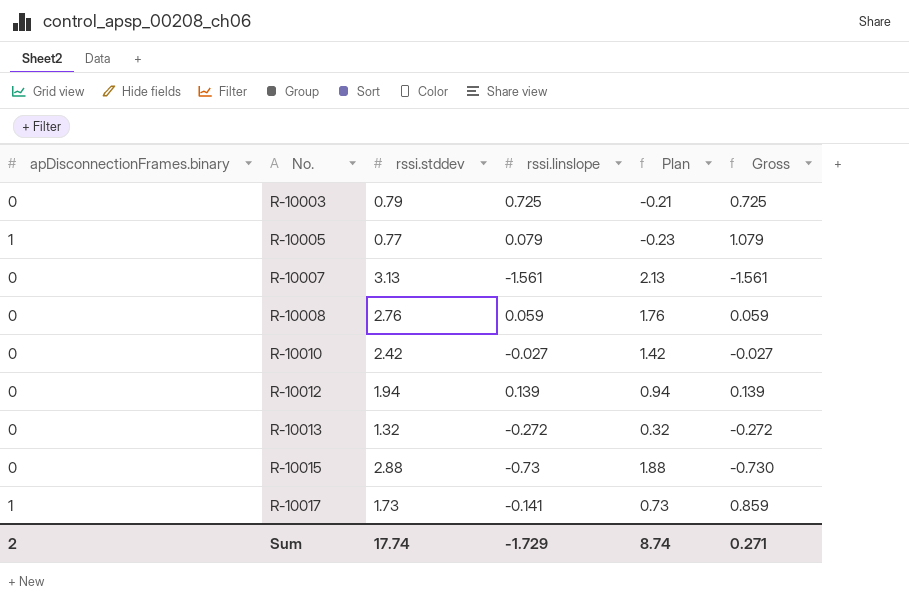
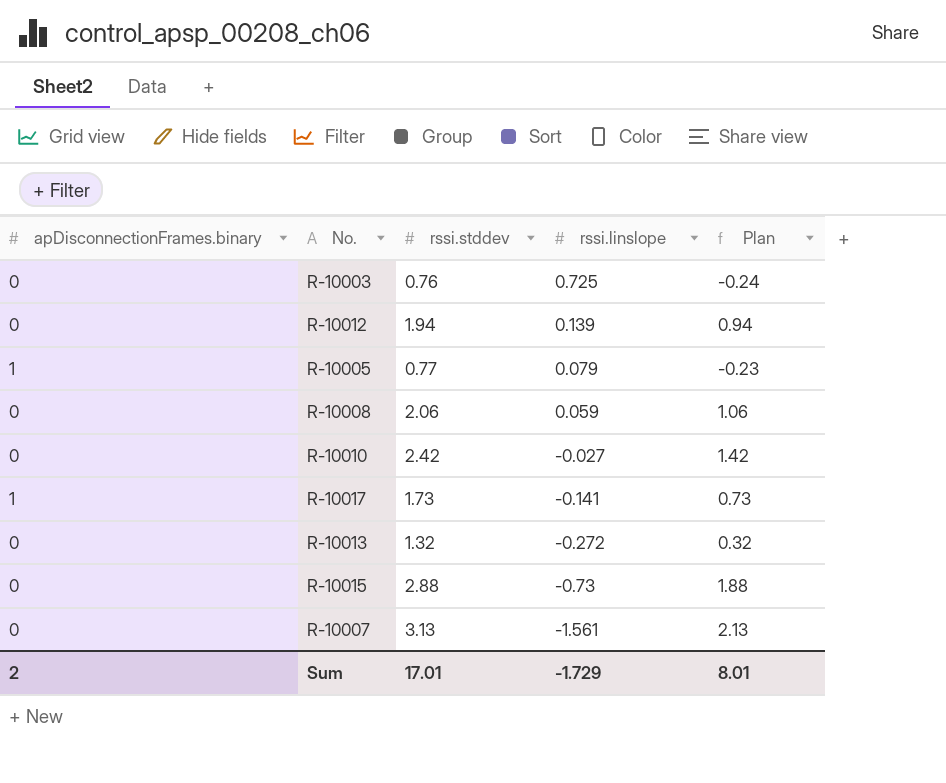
row order: No. ascending -> rssi.linslope descending
column Gross | formula: [apDisconnectionFrames.binary] + [rssi.linslope] -> none
R-10003 | rssi.stddev: 0.79 -> 0.76
R-10003 | Plan: -0.21 -> -0.24
R-10008 | rssi.stddev: 2.76 -> 2.06
R-10008 | Plan: 1.76 -> 1.06
Sum | rssi.stddev: 17.74 -> 17.01
Sum | Plan: 8.74 -> 8.01

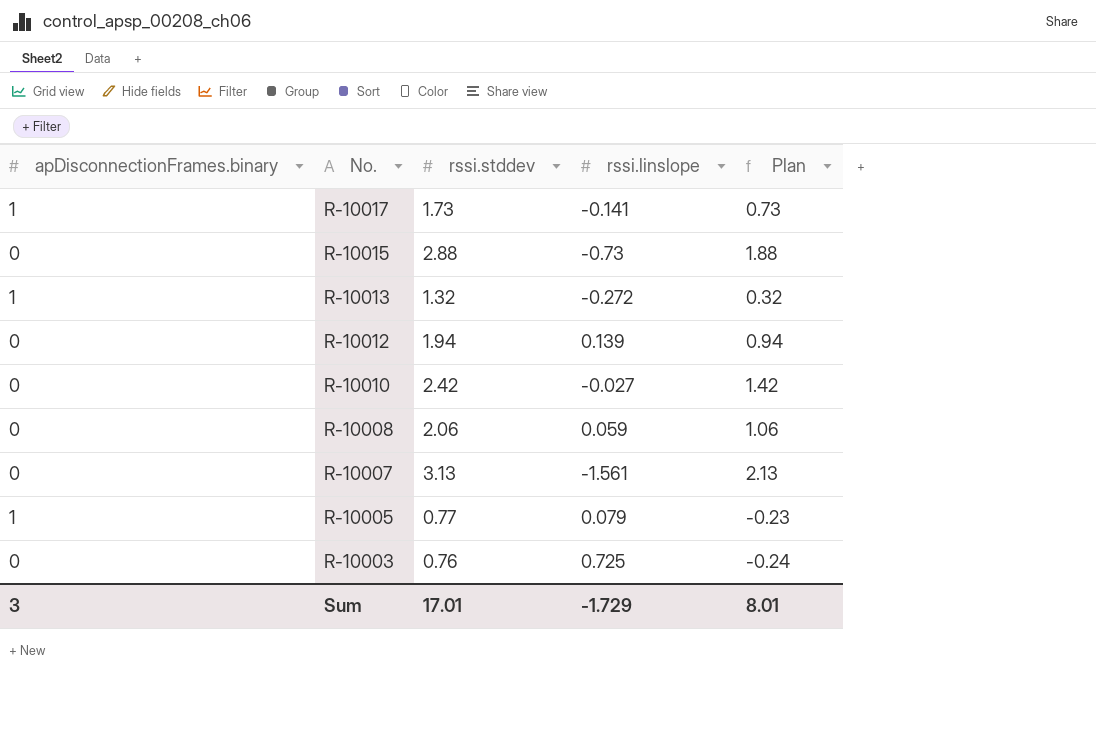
row order: rssi.linslope descending -> No. descending
R-10013 | apDisconnectionFrames.binary: 0 -> 1
Sum | apDisconnectionFrames.binary: 2 -> 3

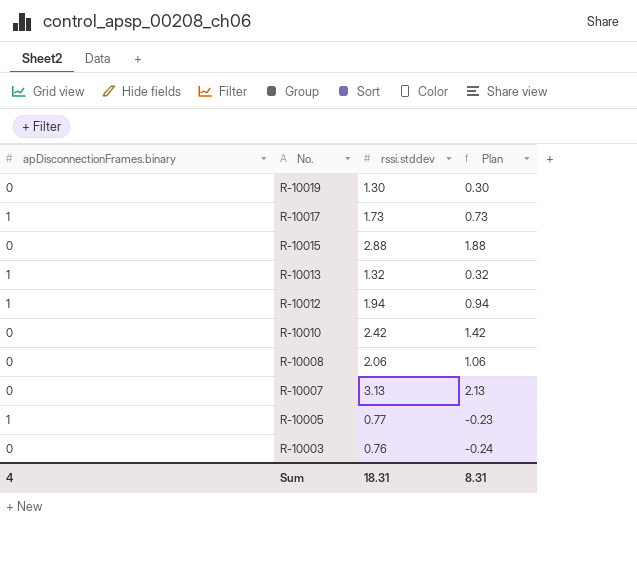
column rssi.linslope | position: 4 -> none
row R-10019: none -> 0 | 1.30 | 0.30
R-10012 | apDisconnectionFrames.binary: 0 -> 1
Sum | apDisconnectionFrames.binary: 3 -> 4
Sum | rssi.stddev: 17.01 -> 18.31
Sum | Plan: 8.01 -> 8.31

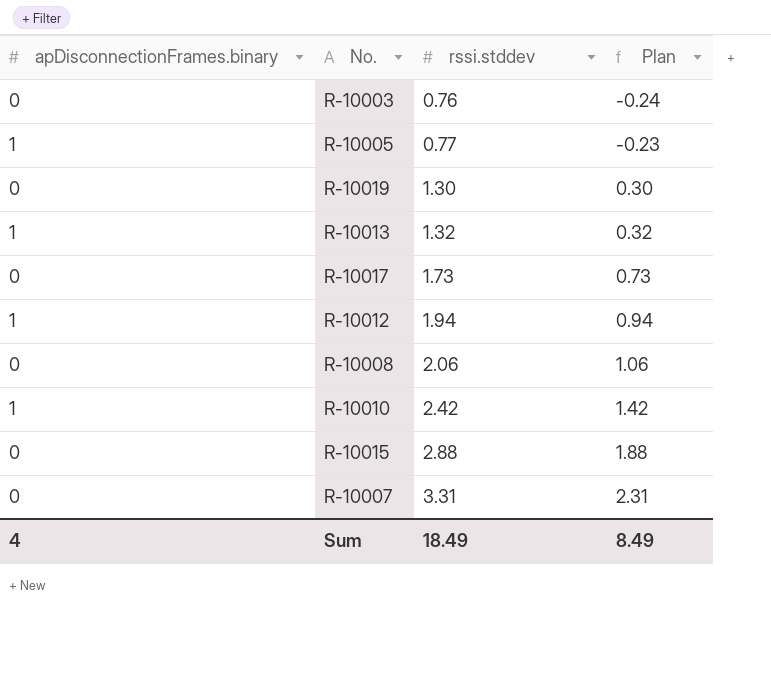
row order: No. descending -> rssi.stddev ascending
R-10017 | apDisconnectionFrames.binary: 1 -> 0
R-10010 | apDisconnectionFrames.binary: 0 -> 1
R-10007 | rssi.stddev: 3.13 -> 3.31
R-10007 | Plan: 2.13 -> 2.31
Sum | rssi.stddev: 18.31 -> 18.49
Sum | Plan: 8.31 -> 8.49

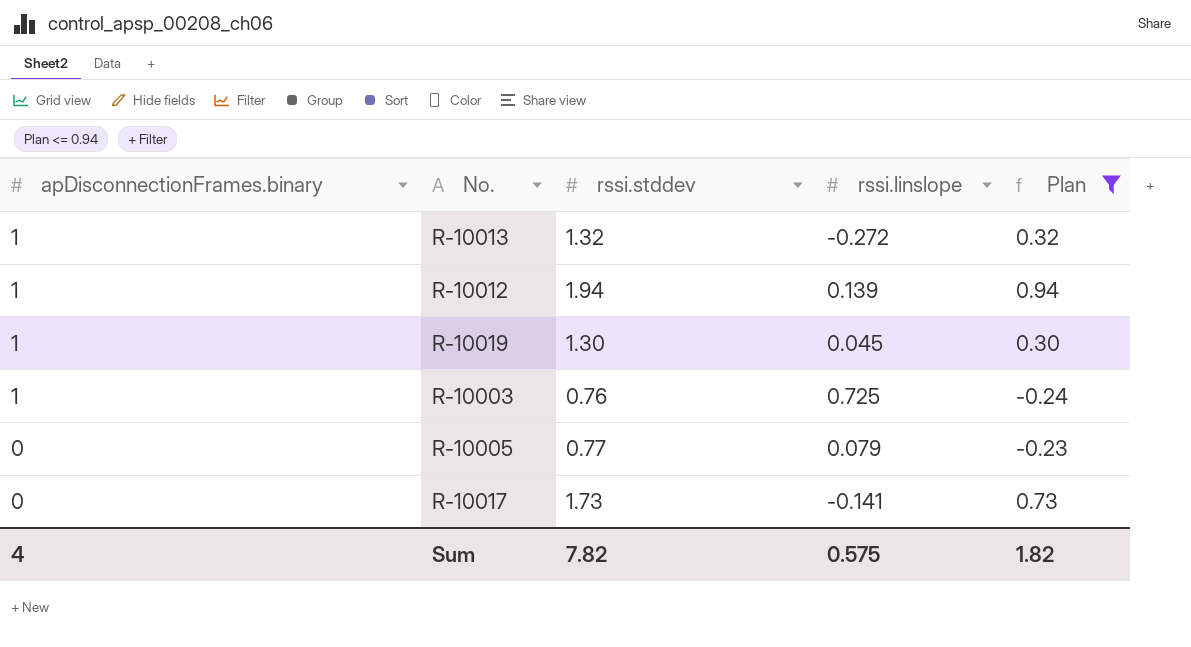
filter: none -> Plan <= 0.94
row order: rssi.stddev ascending -> apDisconnectionFrames.binary descending
column rssi.linslope | position: none -> 4
R-10019 | apDisconnectionFrames.binary: 0 -> 1
R-10003 | apDisconnectionFrames.binary: 0 -> 1
R-10005 | apDisconnectionFrames.binary: 1 -> 0
Sum | rssi.stddev: 18.49 -> 7.82
Sum | Plan: 8.49 -> 1.82

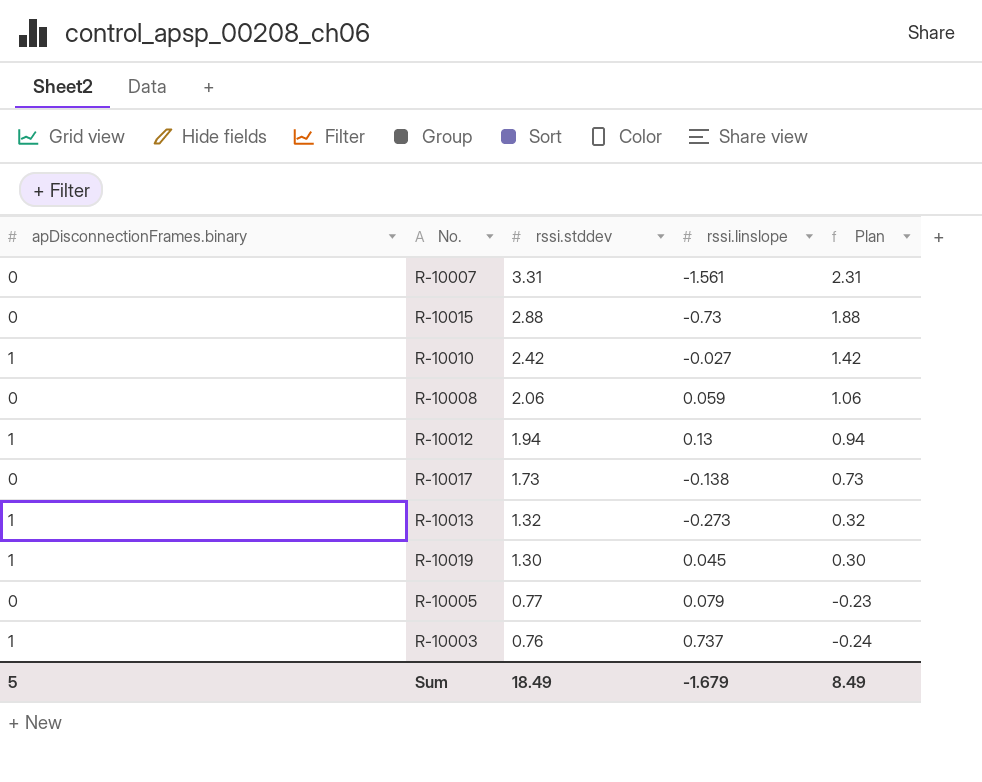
filter: Plan <= 0.94 -> none
row order: apDisconnectionFrames.binary descending -> rssi.stddev descending
R-10012 | rssi.linslope: 0.139 -> 0.13
R-10017 | rssi.linslope: -0.141 -> -0.138
R-10013 | rssi.linslope: -0.272 -> -0.273
R-10003 | rssi.linslope: 0.725 -> 0.737
Sum | apDisconnectionFrames.binary: 4 -> 5
Sum | rssi.stddev: 7.82 -> 18.49
Sum | rssi.linslope: 0.575 -> -1.679
Sum | Plan: 1.82 -> 8.49

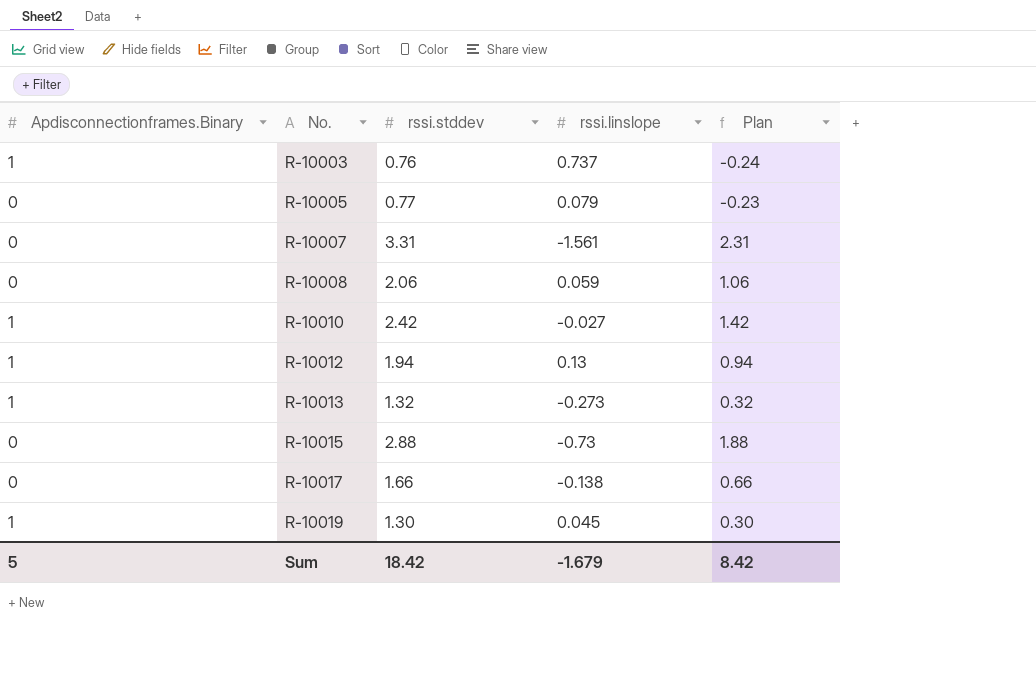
row order: rssi.stddev descending -> No. ascending
column name: apDisconnectionFrames.binary -> Apdisconnectionframes.Binary
R-10017 | rssi.stddev: 1.73 -> 1.66
R-10017 | Plan: 0.73 -> 0.66
Sum | rssi.stddev: 18.49 -> 18.42
Sum | Plan: 8.49 -> 8.42

